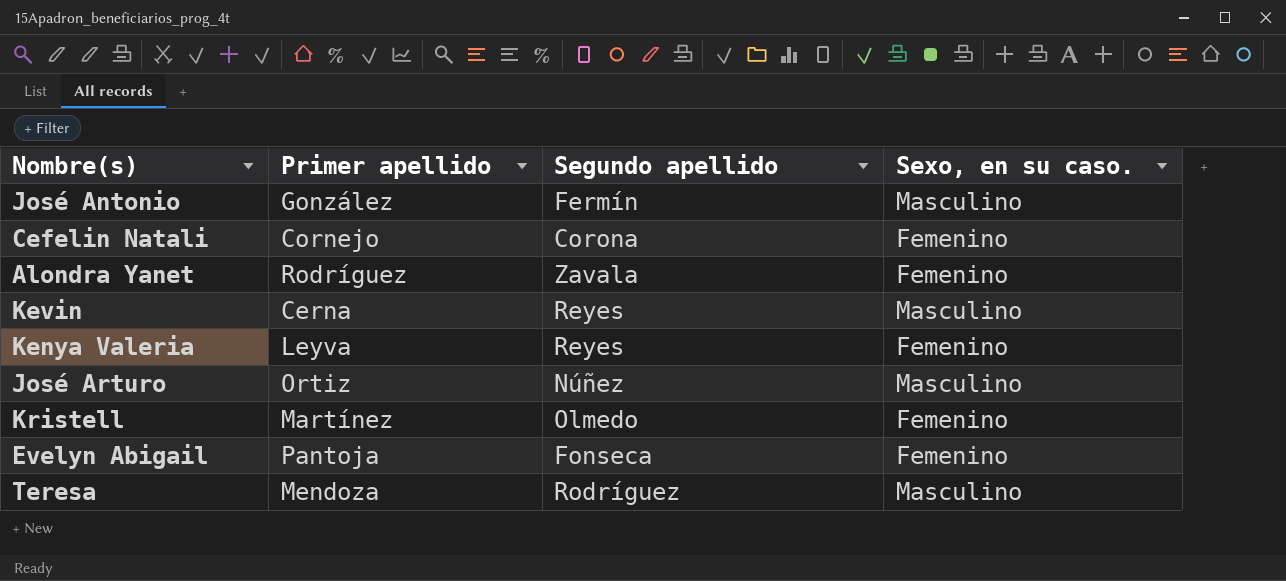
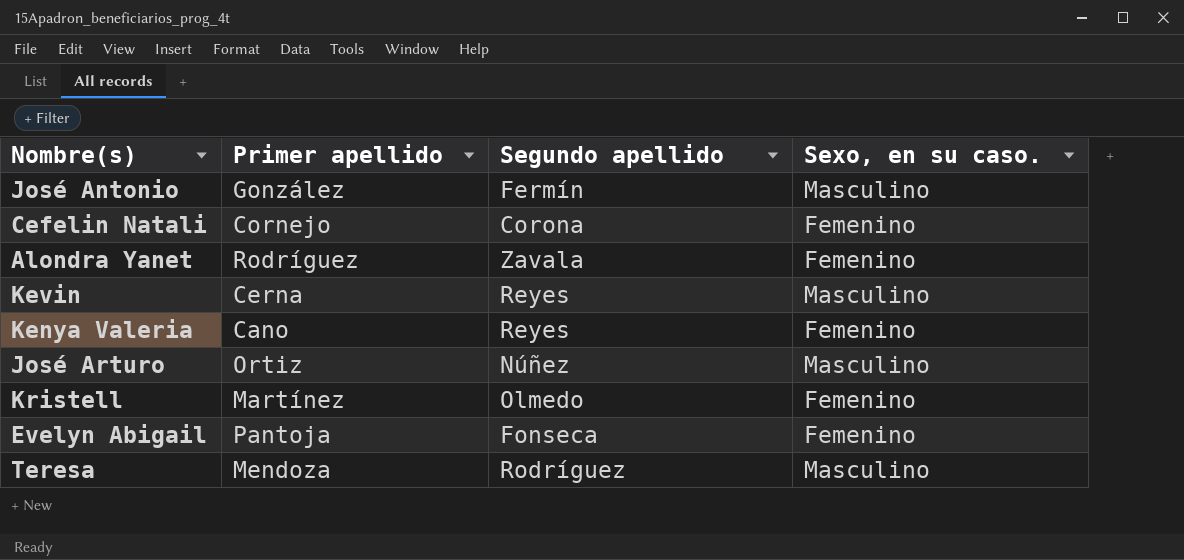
Kenya Valeria | Primer apellido: Leyva -> Cano

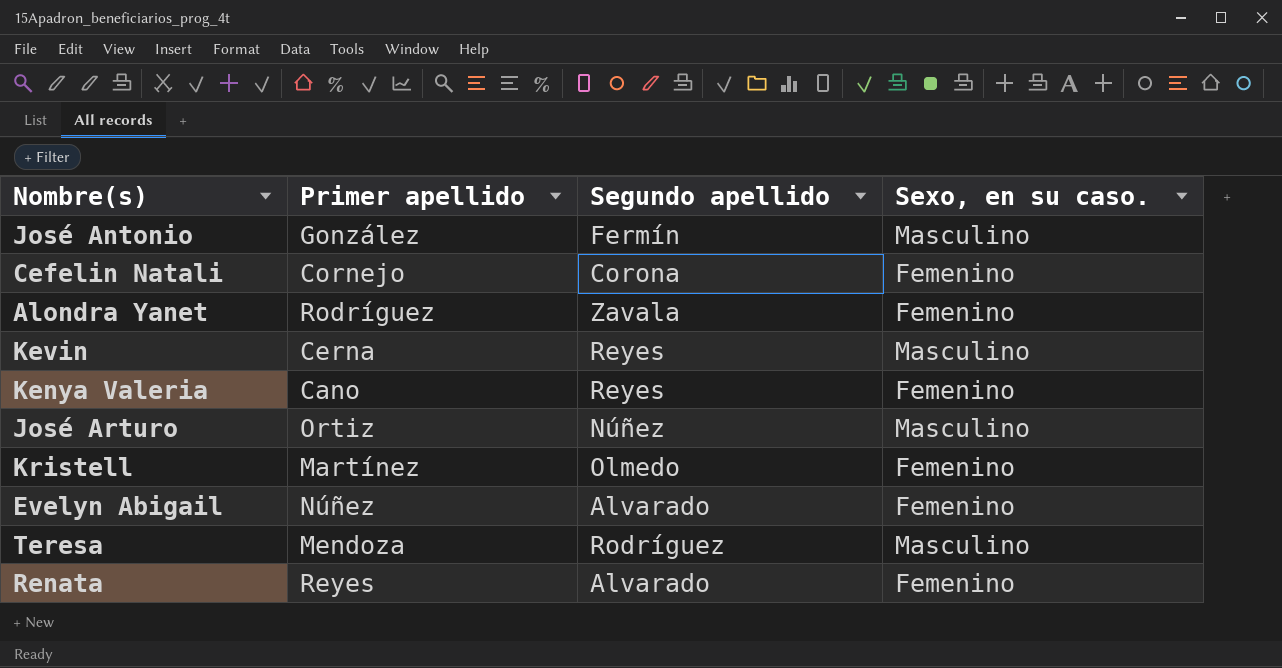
Evelyn Abigail | Primer apellido: Pantoja -> Núñez
Evelyn Abigail | Segundo apellido: Fonseca -> Alvarado
row Renata: none -> Reyes | Alvarado | Femenino

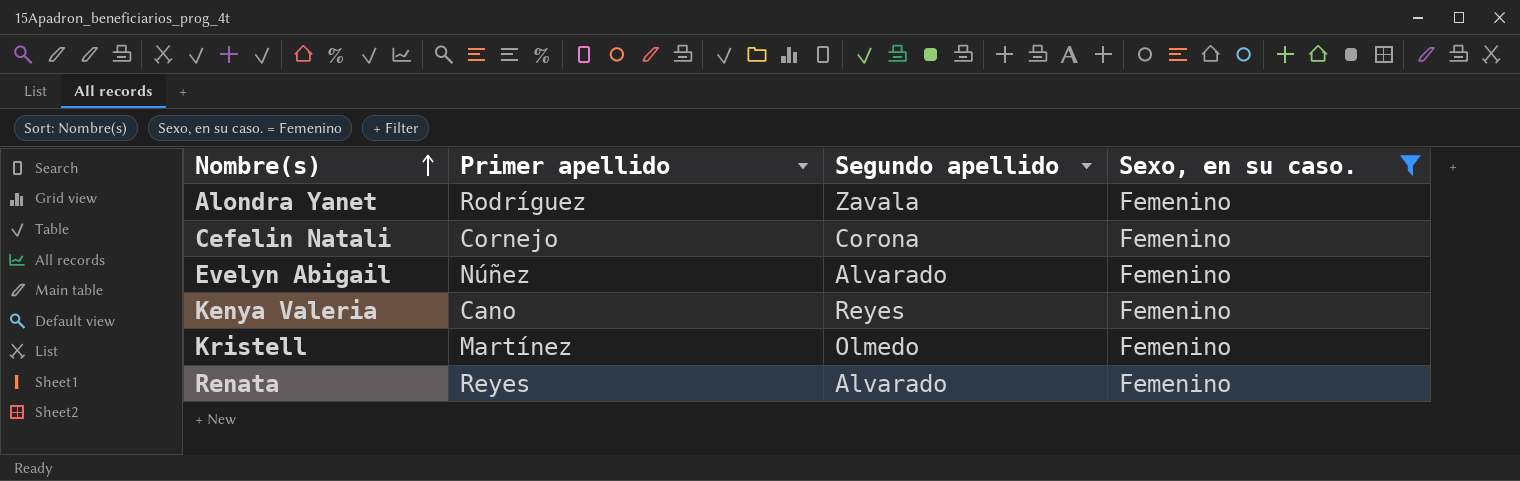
filter: none -> Sexo, en su caso. = Femenino
row order: none -> Nombre(s) ascending

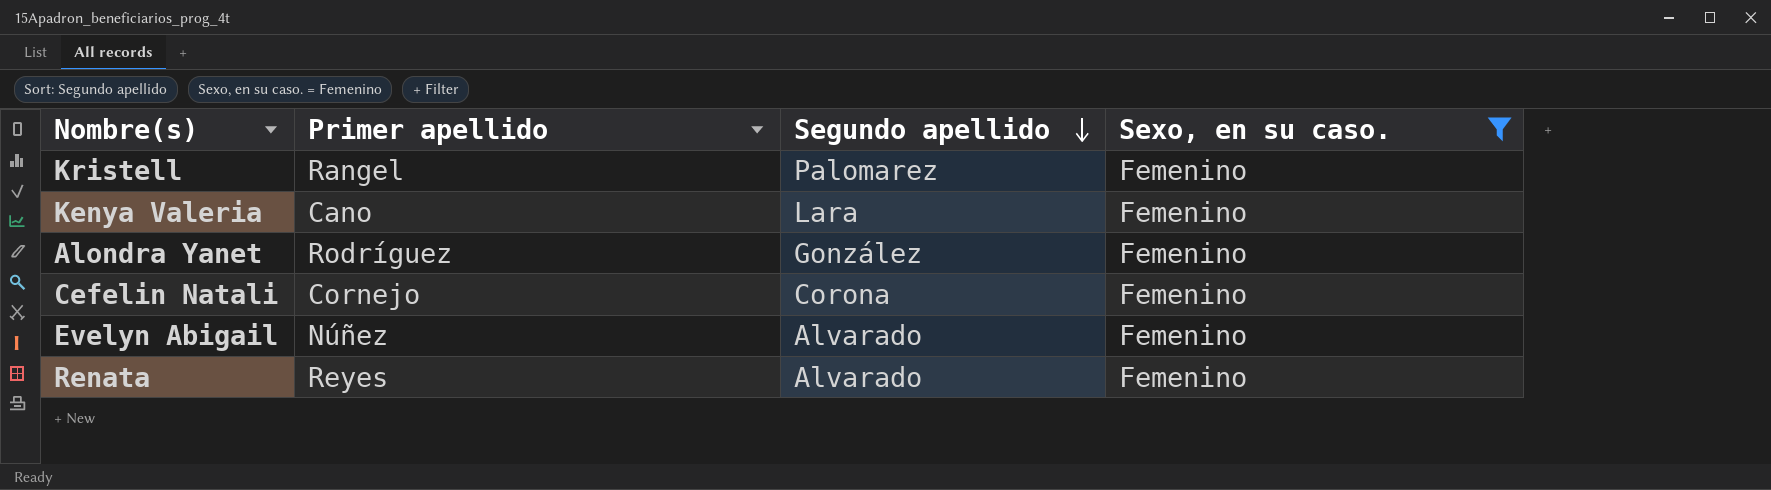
row order: Nombre(s) ascending -> Segundo apellido descending
Kristell | Primer apellido: Martínez -> Rangel
Kristell | Segundo apellido: Olmedo -> Palomarez
Kenya Valeria | Segundo apellido: Reyes -> Lara
Alondra Yanet | Segundo apellido: Zavala -> González

